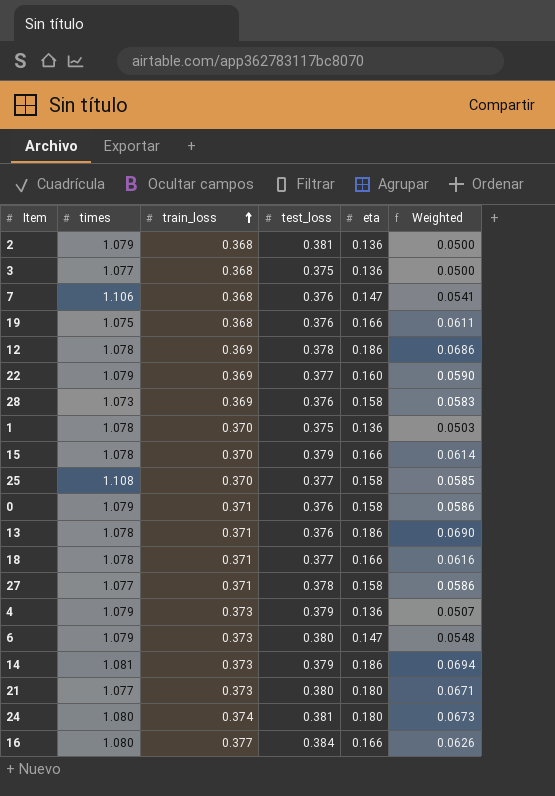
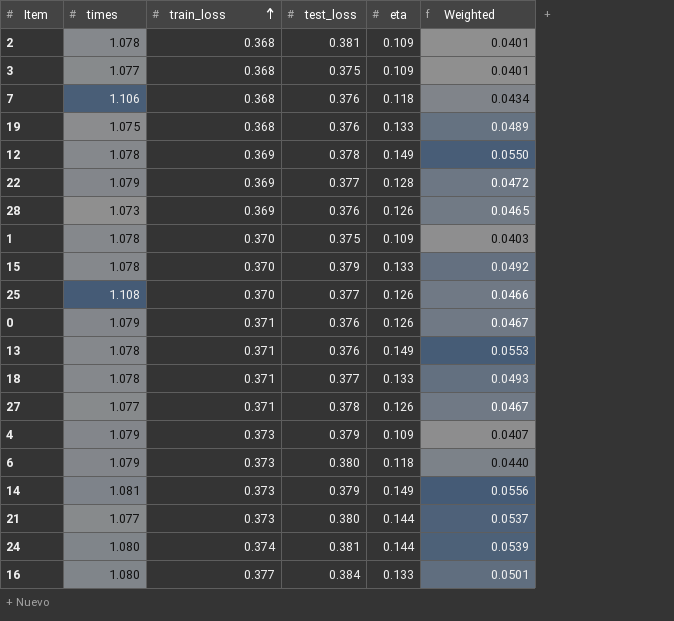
2 | times: 1.079 -> 1.078
2 | eta: 0.136 -> 0.109
2 | Weighted: 0.0500 -> 0.0401
3 | eta: 0.136 -> 0.109
3 | Weighted: 0.0500 -> 0.0401
7 | eta: 0.147 -> 0.118
7 | Weighted: 0.0541 -> 0.0434
19 | eta: 0.166 -> 0.133
19 | Weighted: 0.0611 -> 0.0489
12 | eta: 0.186 -> 0.149
12 | Weighted: 0.0686 -> 0.0550
22 | eta: 0.160 -> 0.128
22 | Weighted: 0.0590 -> 0.0472
28 | eta: 0.158 -> 0.126
28 | Weighted: 0.0583 -> 0.0465
1 | eta: 0.136 -> 0.109
1 | Weighted: 0.0503 -> 0.0403
15 | eta: 0.166 -> 0.133
15 | Weighted: 0.0614 -> 0.0492
25 | eta: 0.158 -> 0.126
25 | Weighted: 0.0585 -> 0.0466
0 | eta: 0.158 -> 0.126
0 | Weighted: 0.0586 -> 0.0467
13 | eta: 0.186 -> 0.149
13 | Weighted: 0.0690 -> 0.0553
18 | eta: 0.166 -> 0.133
18 | Weighted: 0.0616 -> 0.0493
27 | eta: 0.158 -> 0.126
27 | Weighted: 0.0586 -> 0.0467
4 | eta: 0.136 -> 0.109
4 | Weighted: 0.0507 -> 0.0407
6 | eta: 0.147 -> 0.118
6 | Weighted: 0.0548 -> 0.0440
14 | eta: 0.186 -> 0.149
14 | Weighted: 0.0694 -> 0.0556
21 | eta: 0.180 -> 0.144
21 | Weighted: 0.0671 -> 0.0537
24 | eta: 0.180 -> 0.144
24 | Weighted: 0.0673 -> 0.0539
16 | eta: 0.166 -> 0.133
16 | Weighted: 0.0626 -> 0.0501

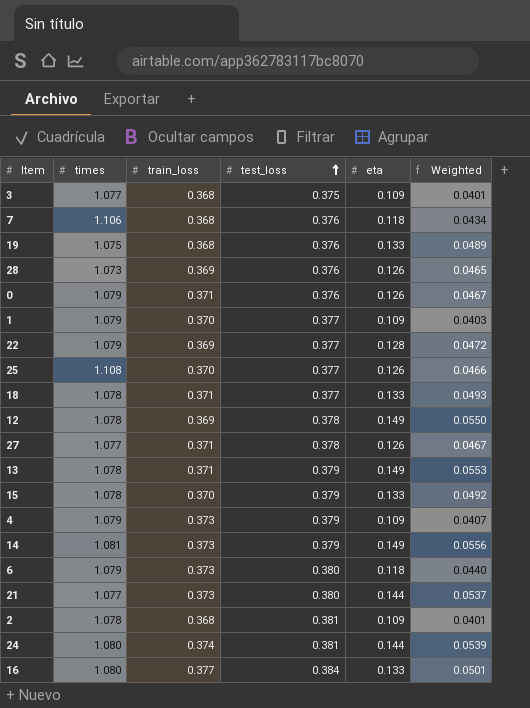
row order: train_loss ascending -> test_loss ascending
1 | times: 1.078 -> 1.079
1 | test_loss: 0.375 -> 0.377
13 | test_loss: 0.376 -> 0.379

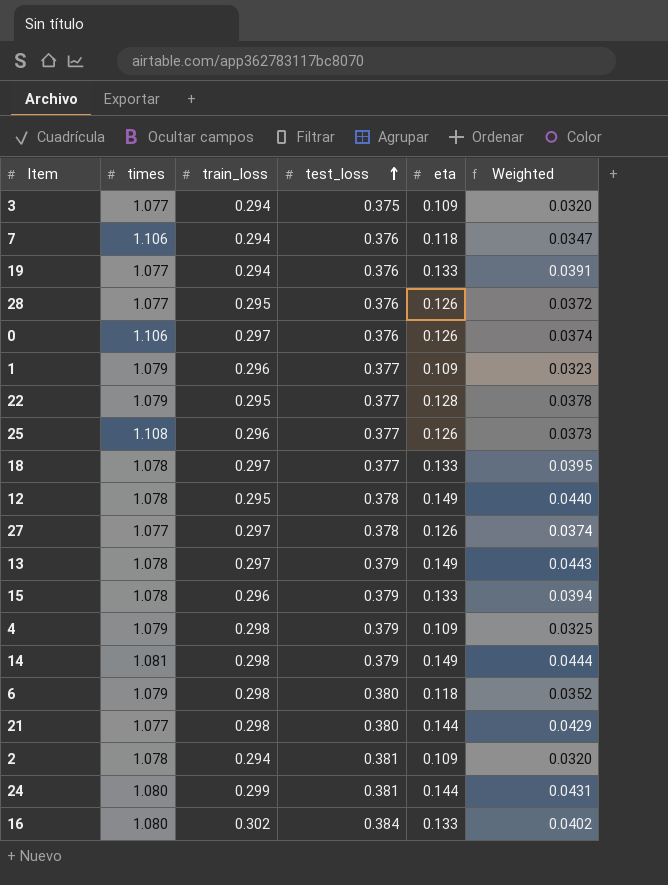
3 | train_loss: 0.368 -> 0.294
3 | Weighted: 0.0401 -> 0.0320
7 | train_loss: 0.368 -> 0.294
7 | Weighted: 0.0434 -> 0.0347
19 | times: 1.075 -> 1.077
19 | train_loss: 0.368 -> 0.294
19 | Weighted: 0.0489 -> 0.0391
28 | times: 1.073 -> 1.077
28 | train_loss: 0.369 -> 0.295
28 | Weighted: 0.0465 -> 0.0372
0 | times: 1.079 -> 1.106
0 | train_loss: 0.371 -> 0.297
0 | Weighted: 0.0467 -> 0.0374
1 | train_loss: 0.370 -> 0.296
1 | Weighted: 0.0403 -> 0.0323
22 | train_loss: 0.369 -> 0.295
22 | Weighted: 0.0472 -> 0.0378
25 | train_loss: 0.370 -> 0.296
25 | Weighted: 0.0466 -> 0.0373
18 | train_loss: 0.371 -> 0.297
18 | Weighted: 0.0493 -> 0.0395
12 | train_loss: 0.369 -> 0.295
12 | Weighted: 0.0550 -> 0.0440
27 | train_loss: 0.371 -> 0.297
27 | Weighted: 0.0467 -> 0.0374
13 | train_loss: 0.371 -> 0.297
13 | Weighted: 0.0553 -> 0.0443
15 | train_loss: 0.370 -> 0.296
15 | Weighted: 0.0492 -> 0.0394
4 | train_loss: 0.373 -> 0.298
4 | Weighted: 0.0407 -> 0.0325
14 | train_loss: 0.373 -> 0.298
14 | Weighted: 0.0556 -> 0.0444
6 | train_loss: 0.373 -> 0.298
6 | Weighted: 0.0440 -> 0.0352
21 | train_loss: 0.373 -> 0.298
21 | Weighted: 0.0537 -> 0.0429
2 | train_loss: 0.368 -> 0.294
2 | Weighted: 0.0401 -> 0.0320
24 | train_loss: 0.374 -> 0.299
24 | Weighted: 0.0539 -> 0.0431
16 | train_loss: 0.377 -> 0.302
16 | Weighted: 0.0501 -> 0.0402

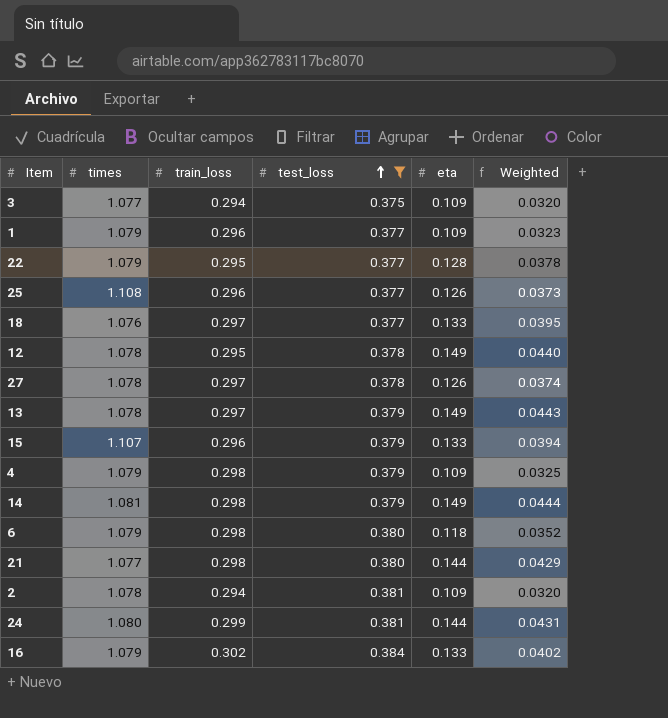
filter: none -> test_loss != 0.376
18 | times: 1.078 -> 1.076
27 | times: 1.077 -> 1.078
15 | times: 1.078 -> 1.107
16 | times: 1.080 -> 1.079

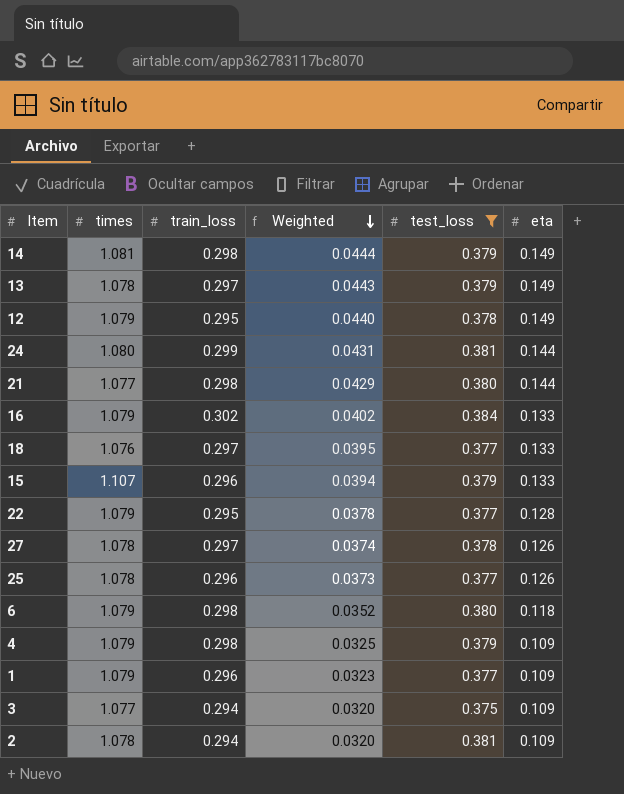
row order: test_loss ascending -> Weighted descending
column Weighted | position: 6 -> 4
12 | times: 1.078 -> 1.079
25 | times: 1.108 -> 1.078

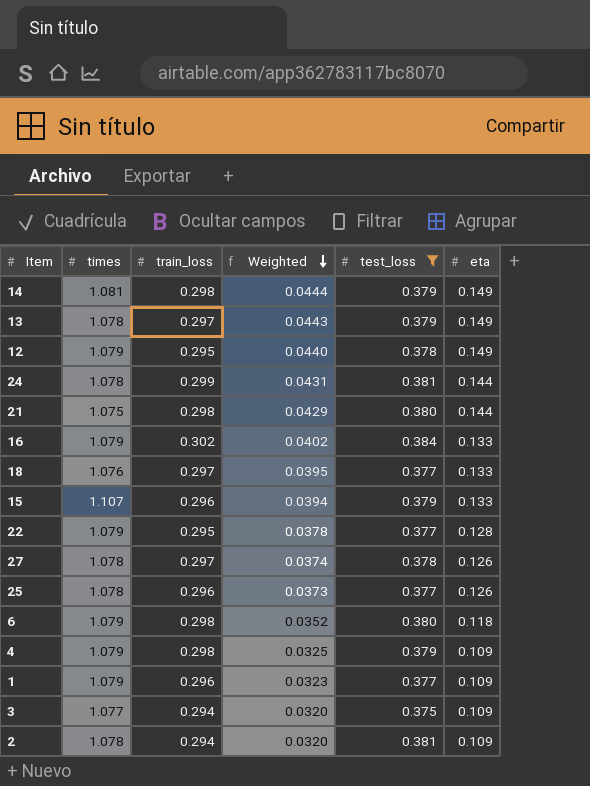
24 | times: 1.080 -> 1.078
21 | times: 1.077 -> 1.075

